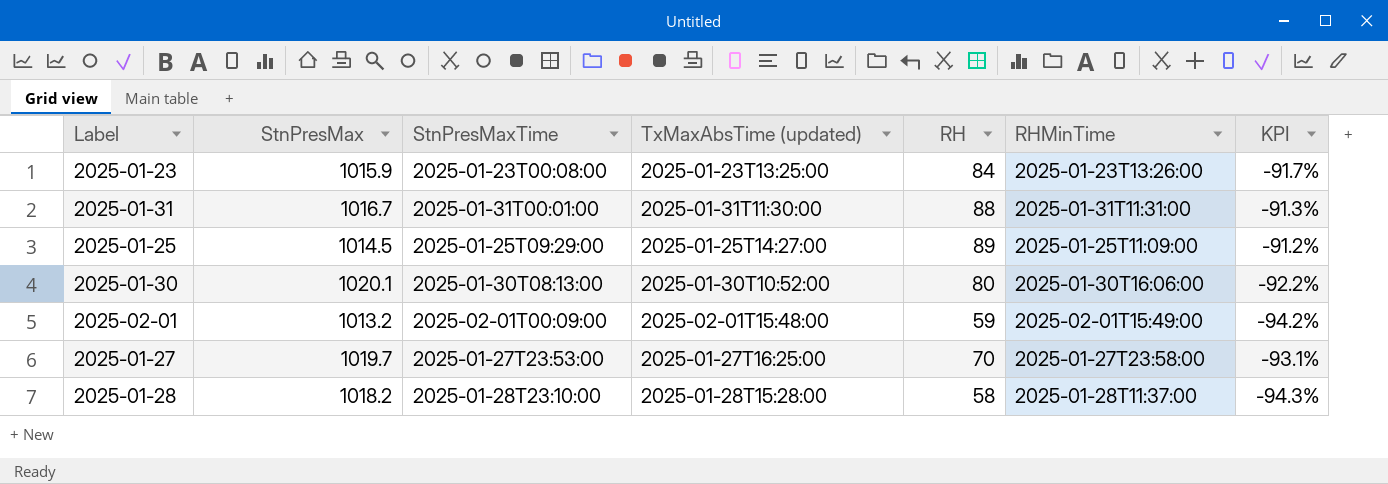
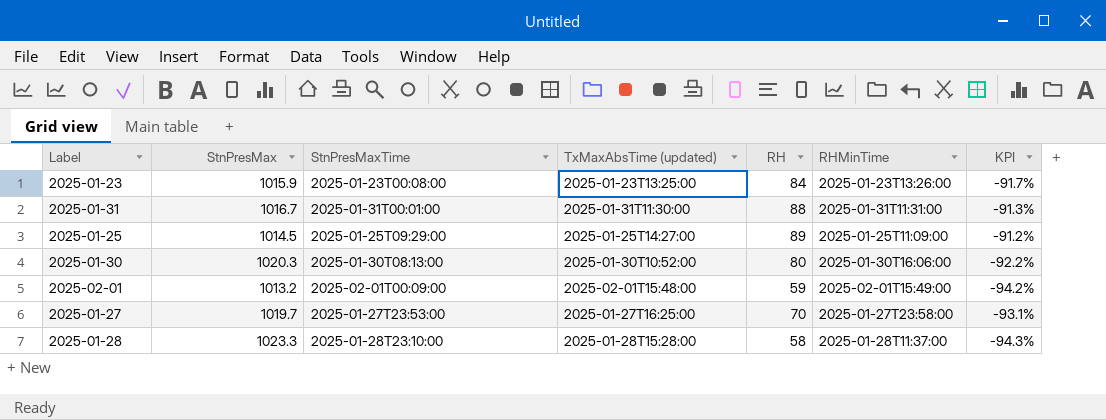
2025-01-30 | StnPresMax: 1020.1 -> 1020.3
2025-01-28 | StnPresMax: 1018.2 -> 1023.3

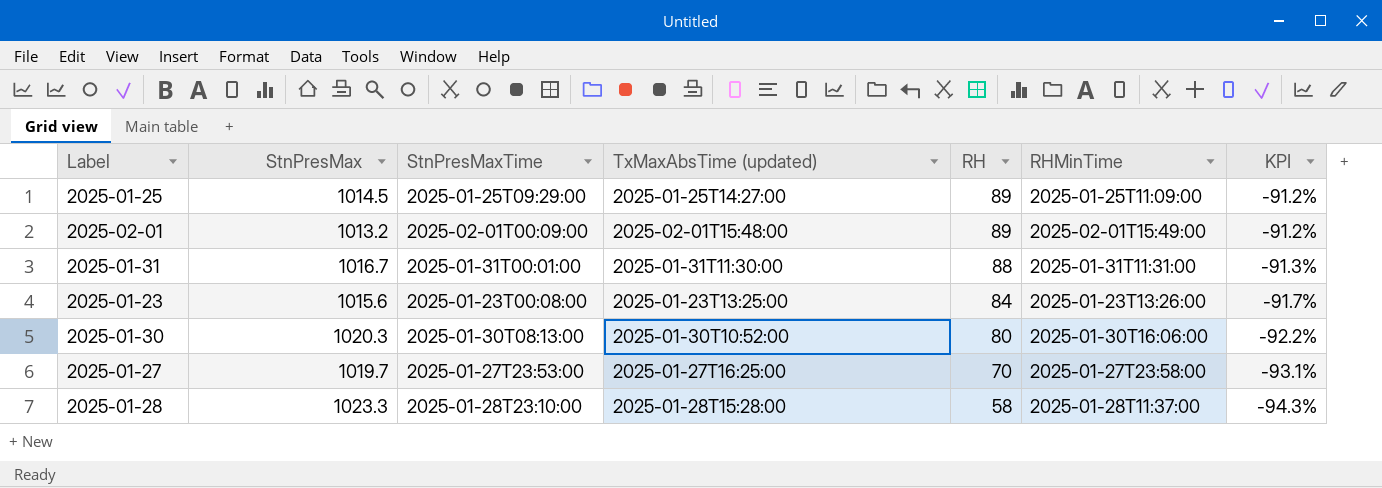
row order: none -> RH descending
2025-02-01 | RH: 59 -> 89
2025-02-01 | KPI: -94.2% -> -91.2%
2025-01-23 | StnPresMax: 1015.9 -> 1015.6

